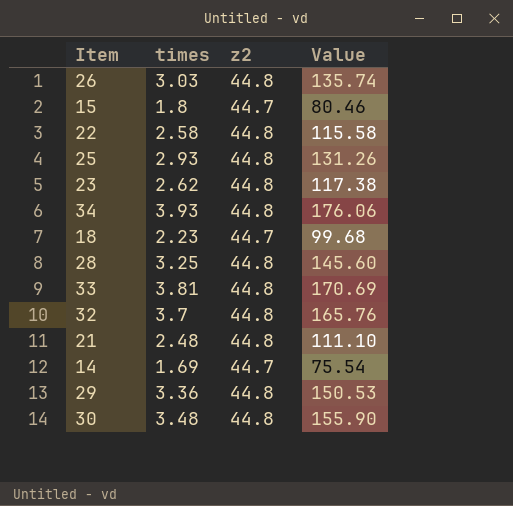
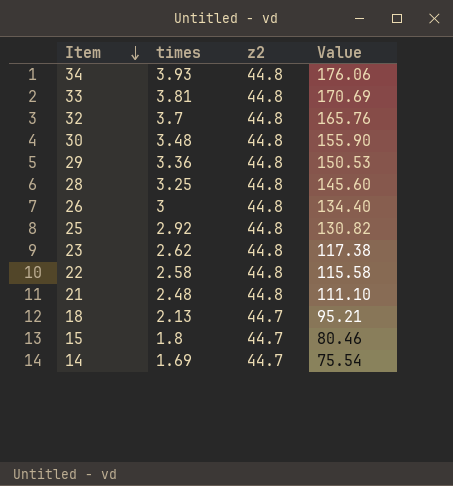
row order: none -> Item descending
26 | times: 3.03 -> 3
26 | Value: 135.74 -> 134.40
25 | times: 2.93 -> 2.92
25 | Value: 131.26 -> 130.82
18 | times: 2.23 -> 2.13
18 | Value: 99.68 -> 95.21

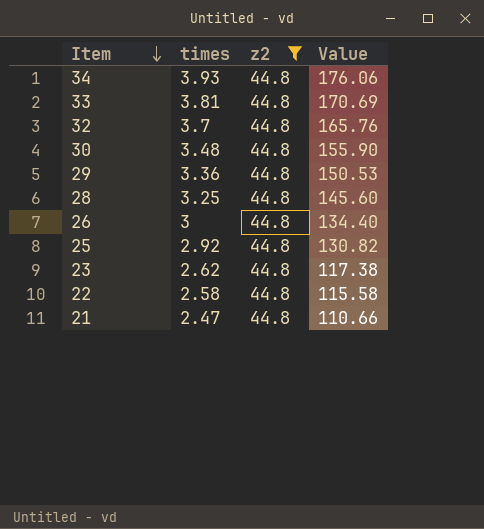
filter: none -> z2 = 44.8
21 | times: 2.48 -> 2.47
21 | Value: 111.10 -> 110.66

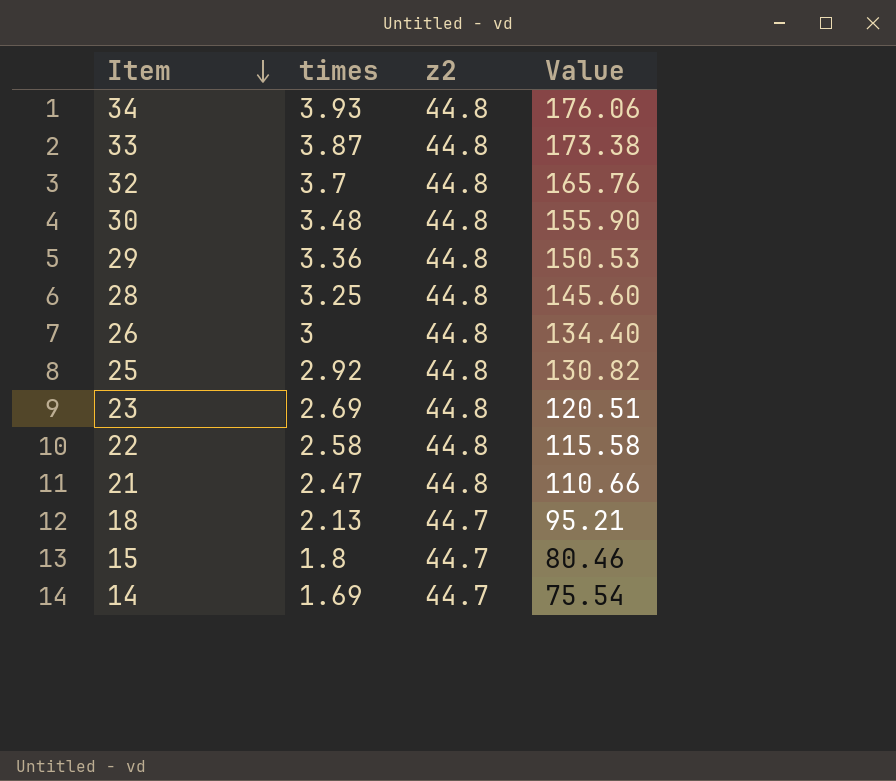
filter: z2 = 44.8 -> none
33 | times: 3.81 -> 3.87
33 | Value: 170.69 -> 173.38
23 | times: 2.62 -> 2.69
23 | Value: 117.38 -> 120.51

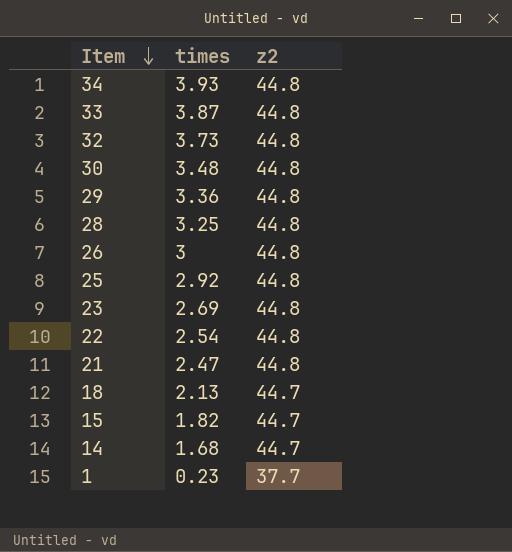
column Value | formula: [times] * [z2] -> none
32 | times: 3.7 -> 3.73
22 | times: 2.58 -> 2.54
15 | times: 1.8 -> 1.82
14 | times: 1.69 -> 1.68
row 1: none -> 0.23 | 37.7

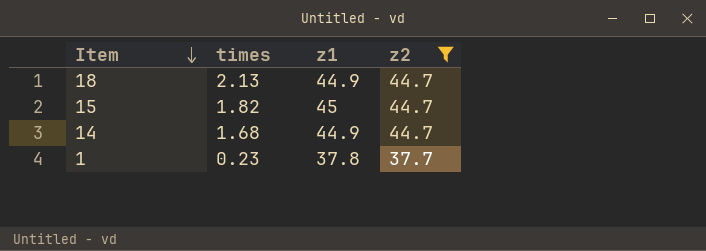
filter: none -> z2 != 44.8
column z1 | position: none -> 3

